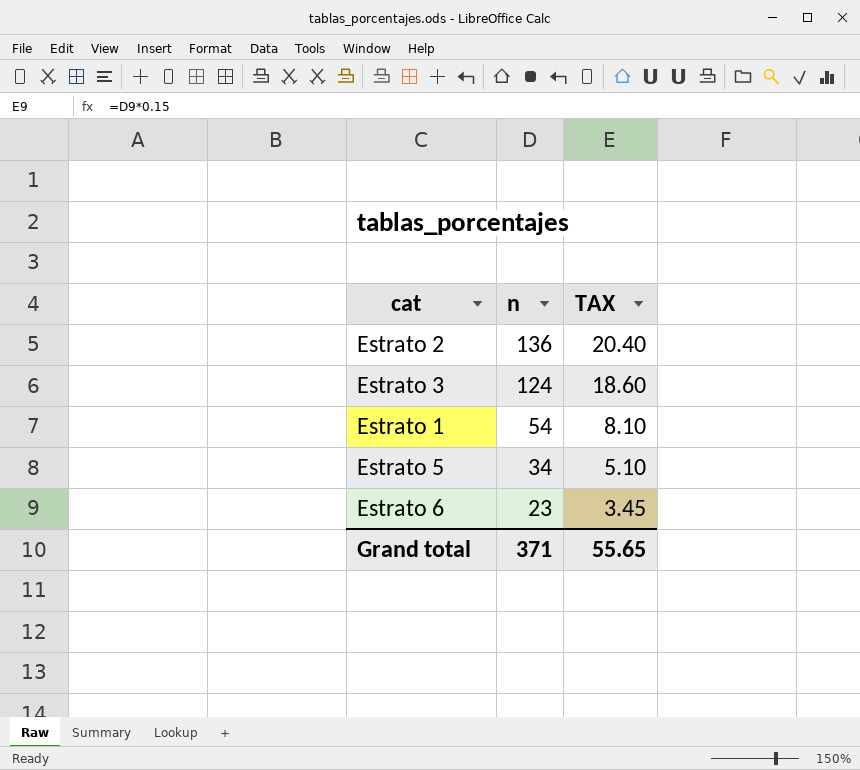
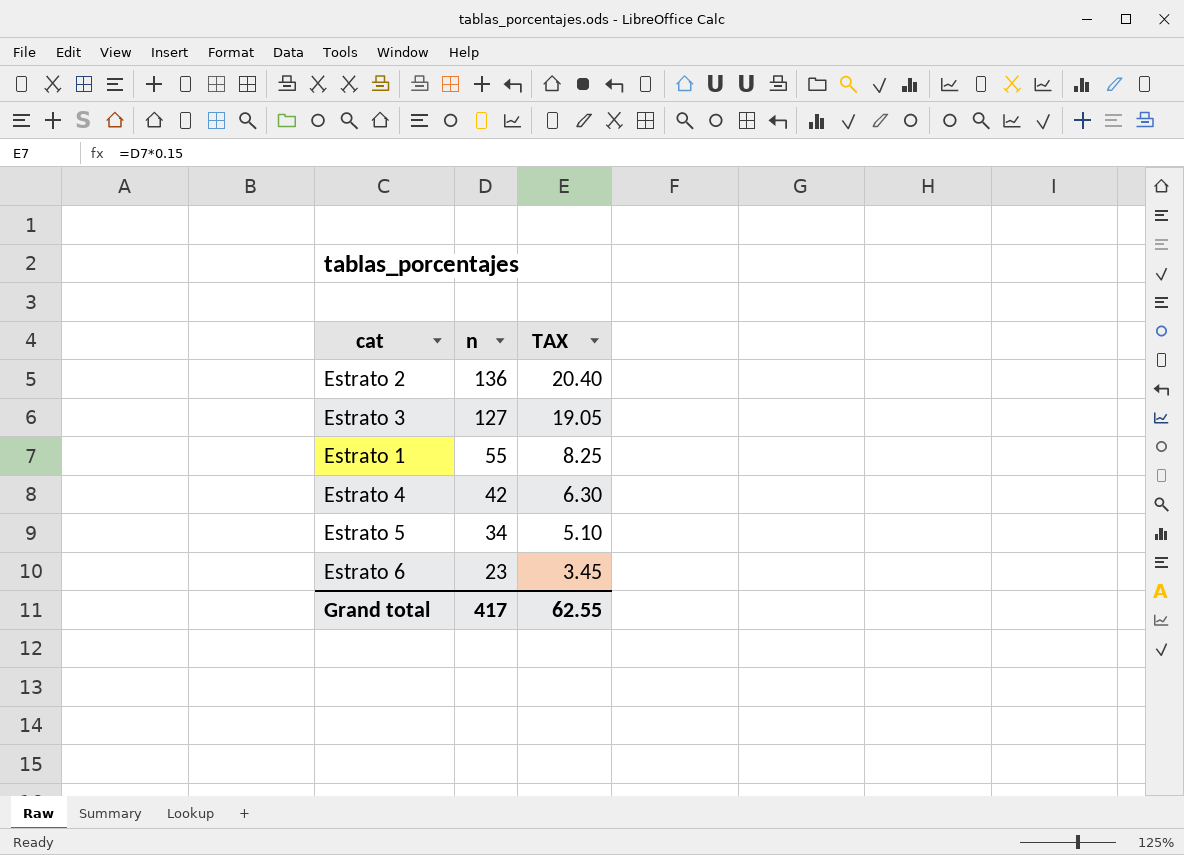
Estrato 3 | n: 124 -> 127
Estrato 3 | TAX: 18.60 -> 19.05
Estrato 1 | n: 54 -> 55
Estrato 1 | TAX: 8.10 -> 8.25
row Estrato 4: none -> 42 | 6.30
Grand total | n: 371 -> 417
Grand total | TAX: 55.65 -> 62.55

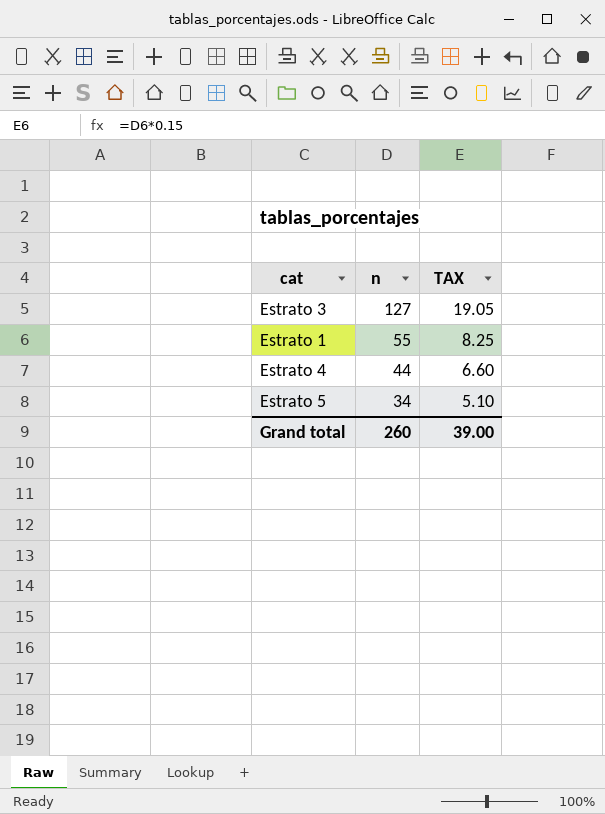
row Estrato 2: 136 | 20.40 -> none
row Estrato 6: 23 | 3.45 -> none
Estrato 4 | n: 42 -> 44
Estrato 4 | TAX: 6.30 -> 6.60
Grand total | n: 417 -> 260
Grand total | TAX: 62.55 -> 39.00

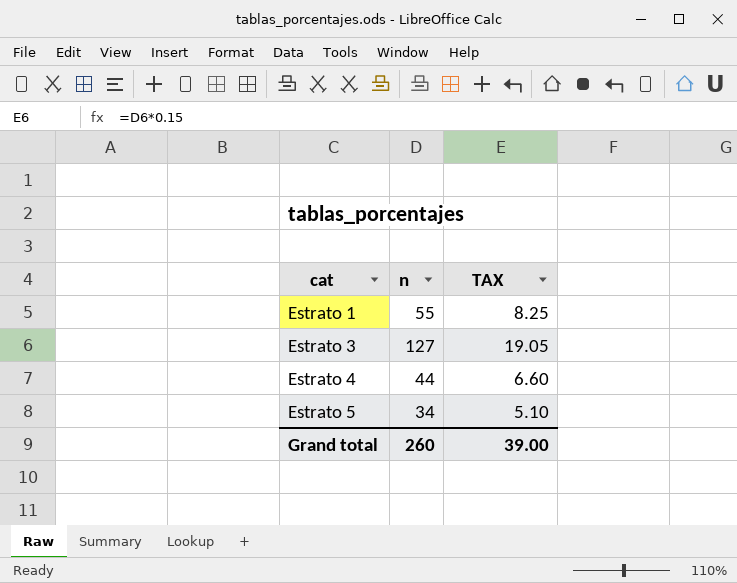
row order: n descending -> cat ascending

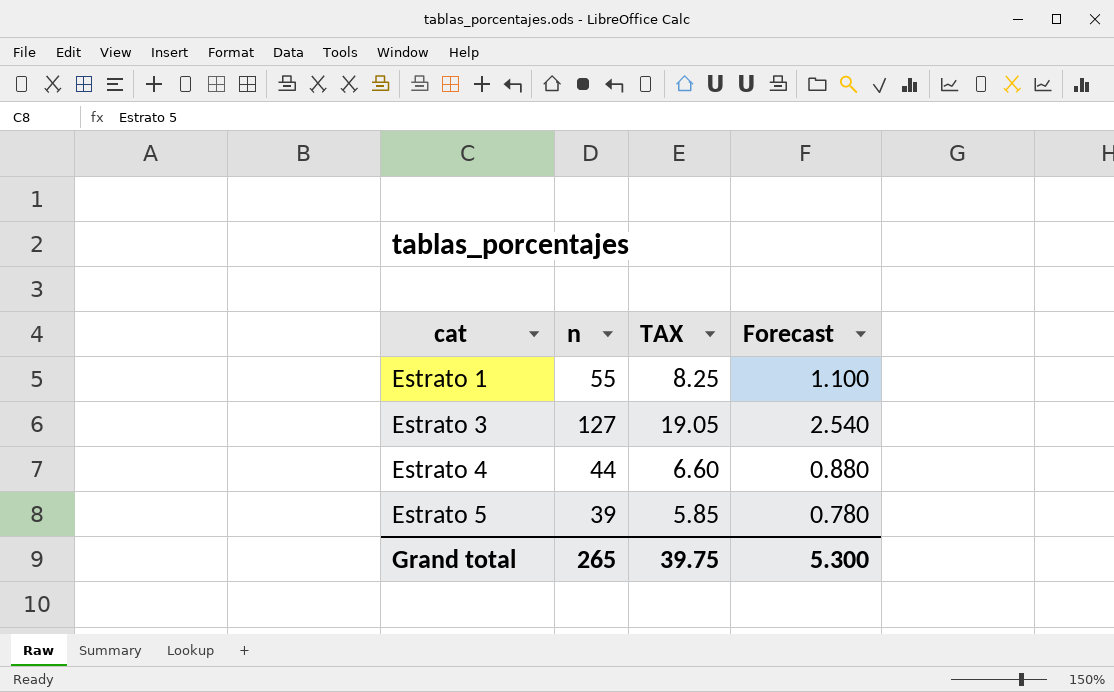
column Forecast | formula: none -> [n] * 0.02
Estrato 5 | n: 34 -> 39
Estrato 5 | TAX: 5.10 -> 5.85
Grand total | n: 260 -> 265
Grand total | TAX: 39.00 -> 39.75

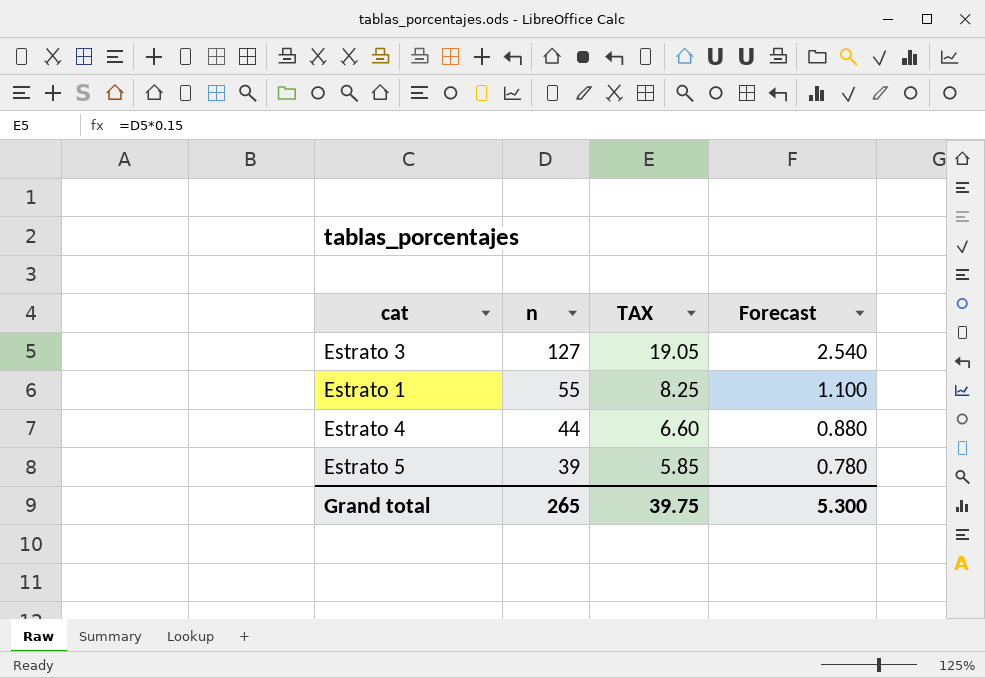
row order: cat ascending -> n descending

